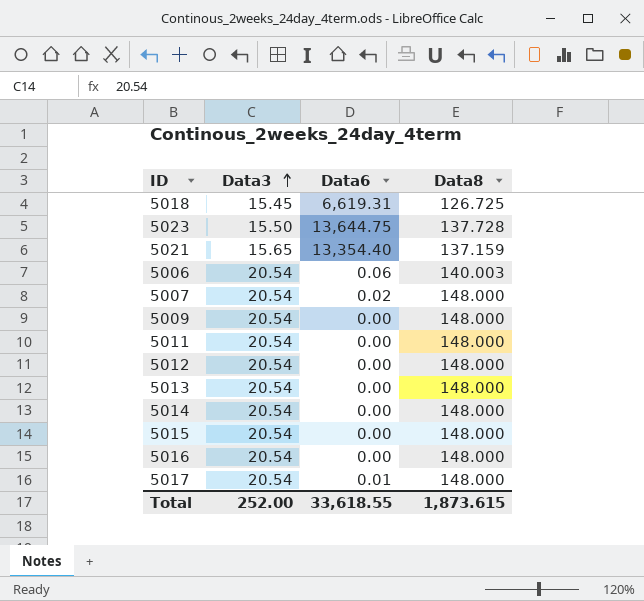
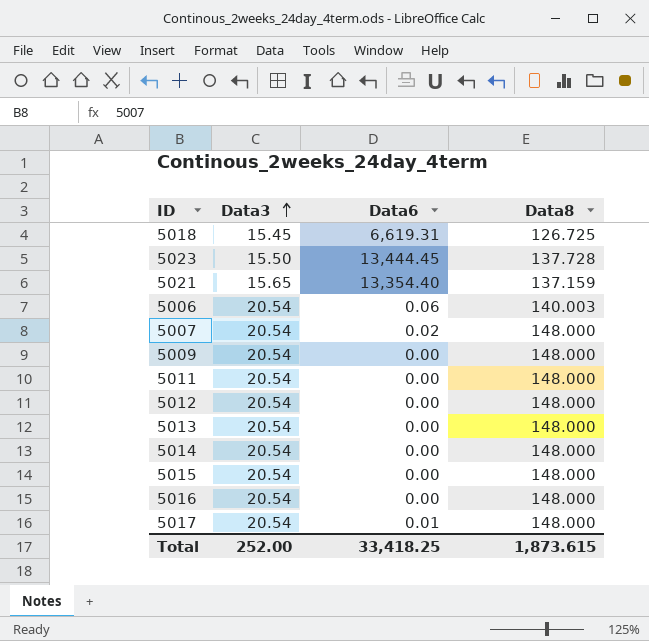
5023 | Data6: 13,644.75 -> 13,444.45
Total | Data6: 33,618.55 -> 33,418.25

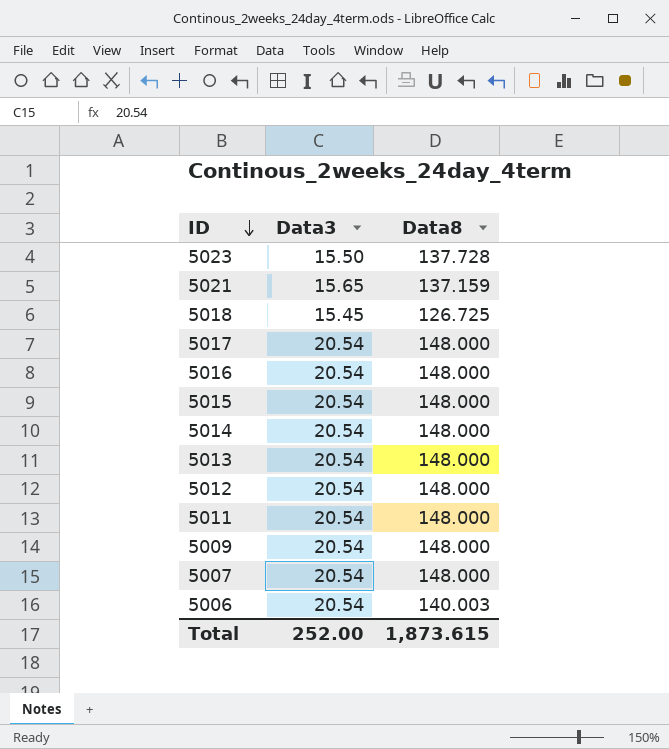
row order: Data3 ascending -> ID descending
column Data6 | position: 3 -> none

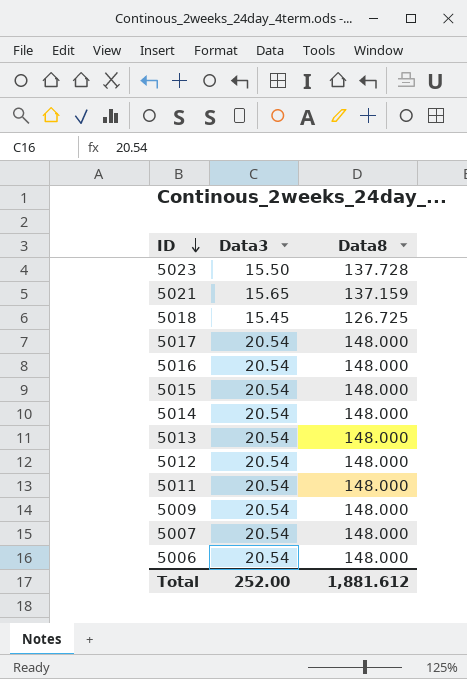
5006 | Data8: 140.003 -> 148.000
Total | Data8: 1,873.615 -> 1,881.612

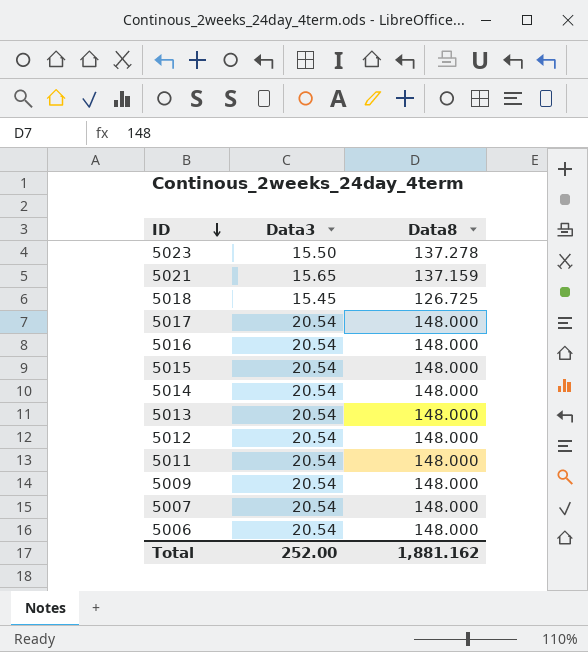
5023 | Data8: 137.728 -> 137.278
Total | Data8: 1,881.612 -> 1,881.162

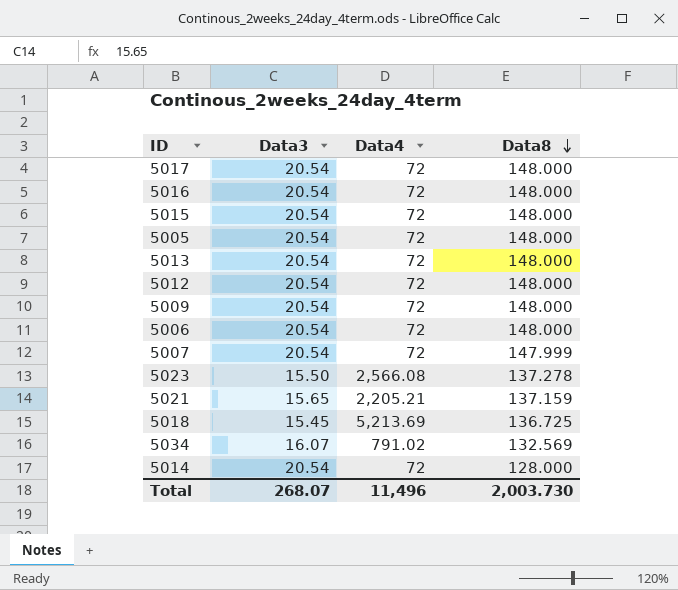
row order: ID descending -> Data8 descending
column Data4 | position: none -> 3
row 5011: 20.54 | 148.000 -> none
row 5005: none -> 20.54 | 72 | 148.000
5007 | Data8: 148.000 -> 147.999
5018 | Data8: 126.725 -> 136.725
row 5034: none -> 16.07 | 791.02 | 132.569
5014 | Data8: 148.000 -> 128.000
Total | Data3: 252.00 -> 268.07
Total | Data8: 1,881.162 -> 2,003.730

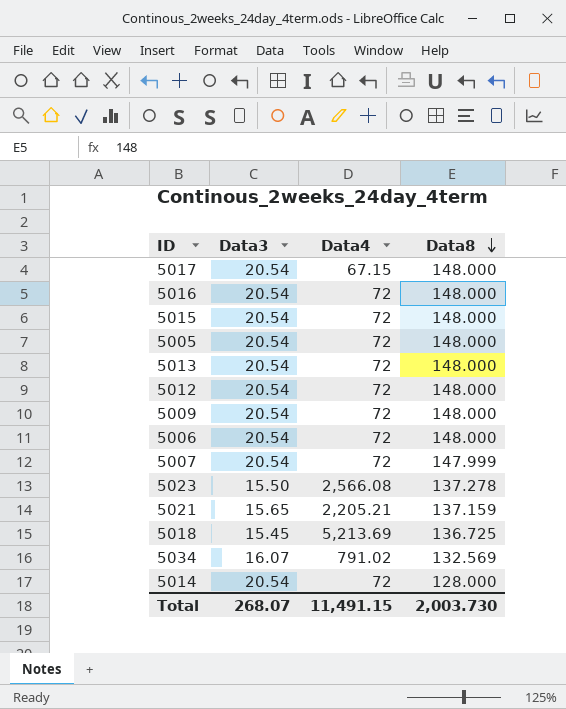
5017 | Data4: 72 -> 67.15
Total | Data4: 11,496 -> 11,491.15

